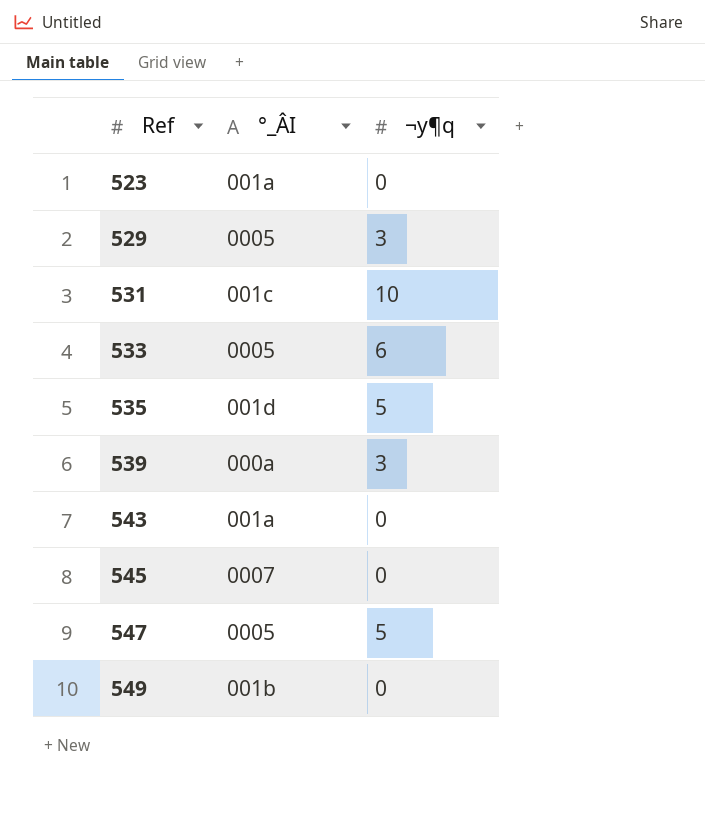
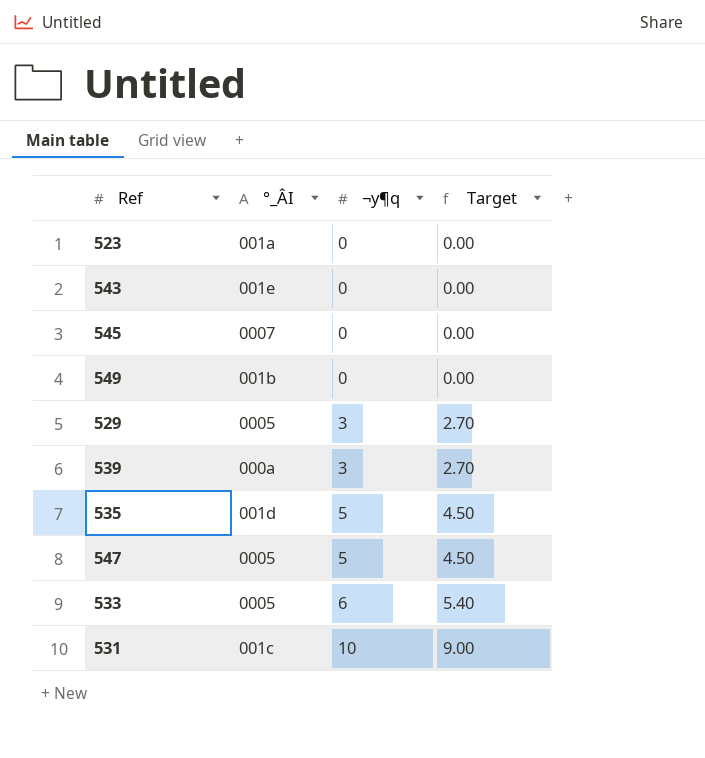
row order: Ref ascending -> ¬y¶q ascending
column Target | formula: none -> [¬y¶q] * 0.9
543 | °_ÂI: 001a -> 001e

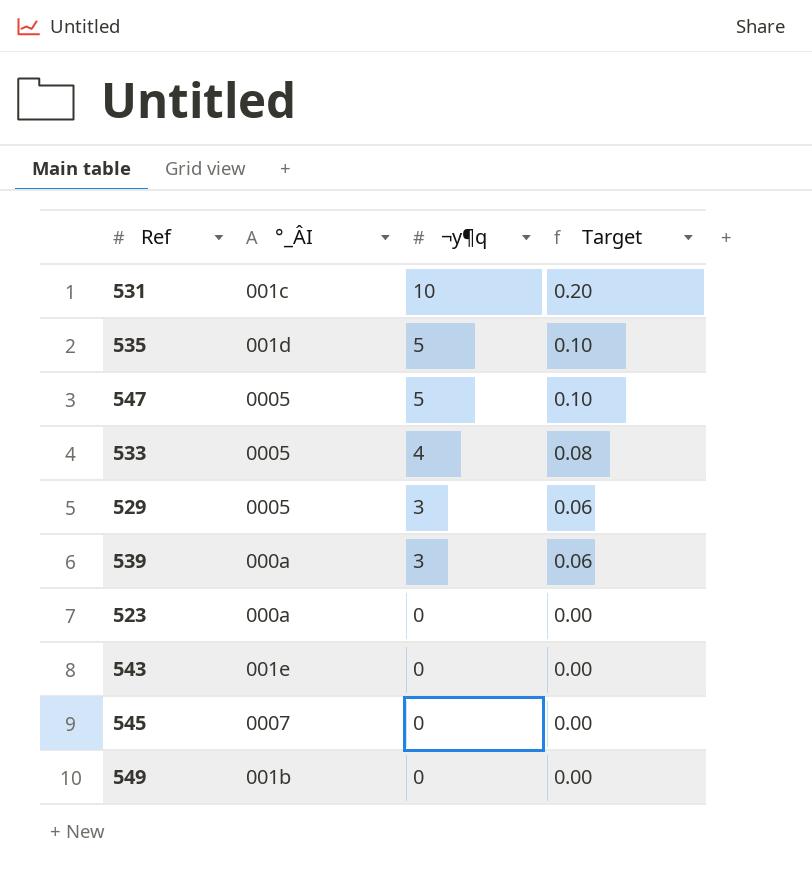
row order: ¬y¶q ascending -> ¬y¶q descending
column Target | formula: [¬y¶q] * 0.9 -> [¬y¶q] * 0.02
533 | ¬y¶q: 6 -> 4
523 | °_ÂI: 001a -> 000a

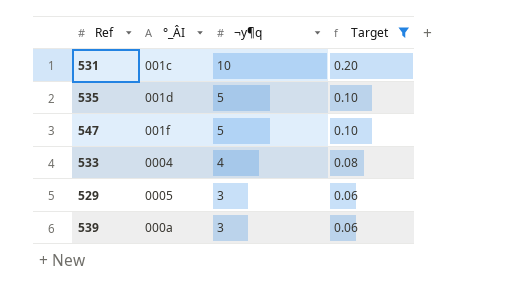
filter: none -> Target != 0.00
547 | °_ÂI: 0005 -> 001f
533 | °_ÂI: 0005 -> 0004

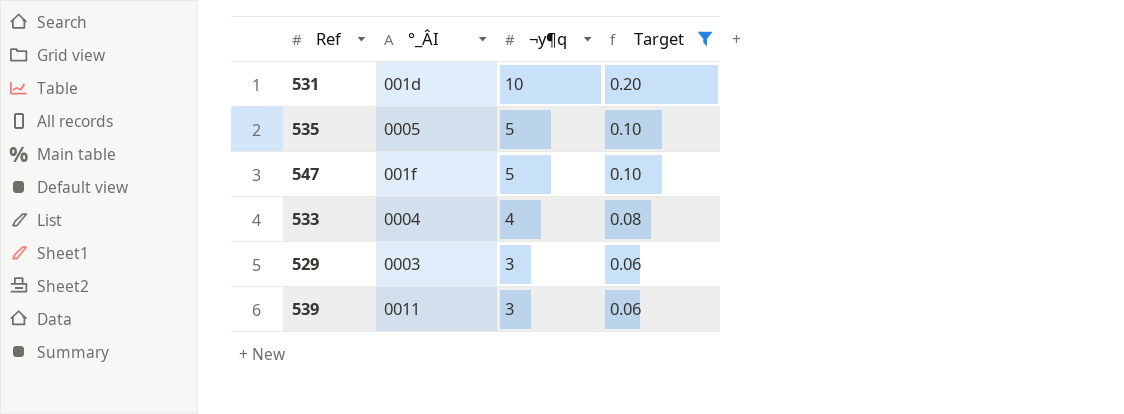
531 | °_ÂI: 001c -> 001d
535 | °_ÂI: 001d -> 0005
529 | °_ÂI: 0005 -> 0003
539 | °_ÂI: 000a -> 0011

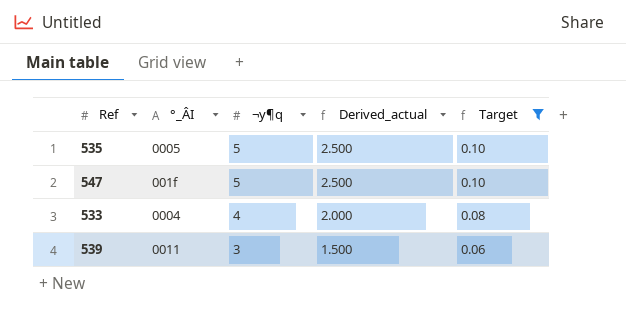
column Derived_actual | formula: none -> [¬y¶q] * 0.5
row 531: 001d | 10 | 0.20 -> none
row 529: 0003 | 3 | 0.06 -> none

